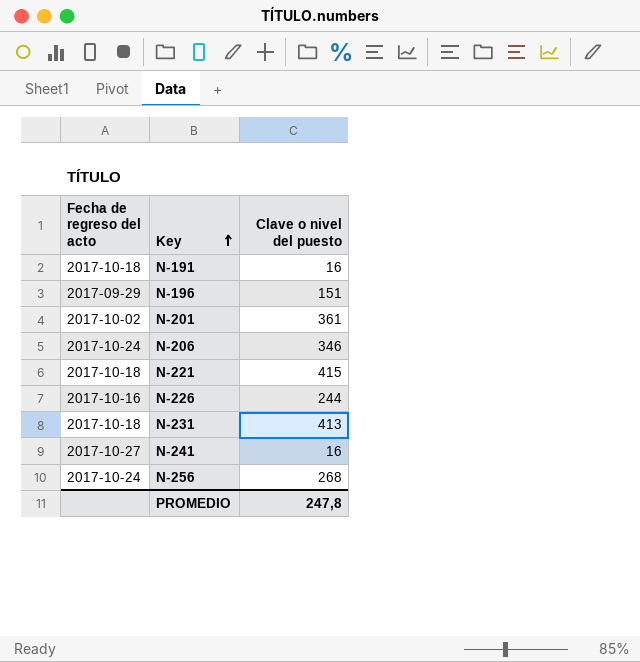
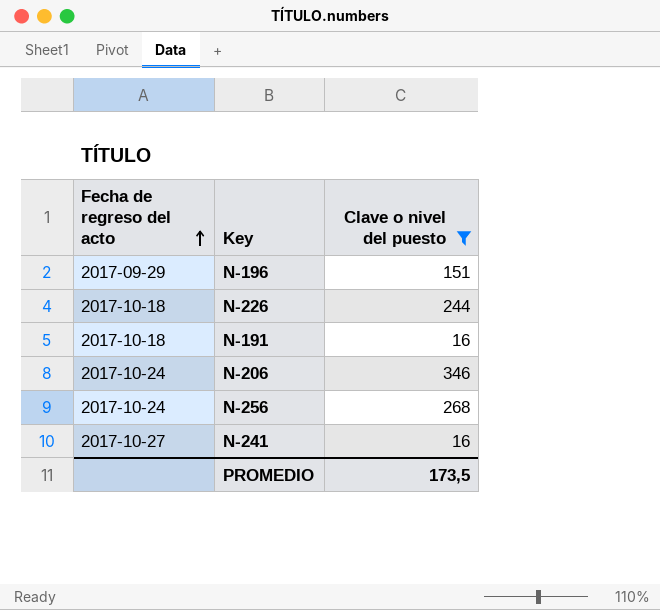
filter: none -> Clave o nivel del puesto <= 346
row order: Key ascending -> Fecha de regreso del acto ascending
N-226 | Fecha de regreso del acto: 2017-10-16 -> 2017-10-18
PROMEDIO | Clave o nivel del puesto: 247,8 -> 173,5

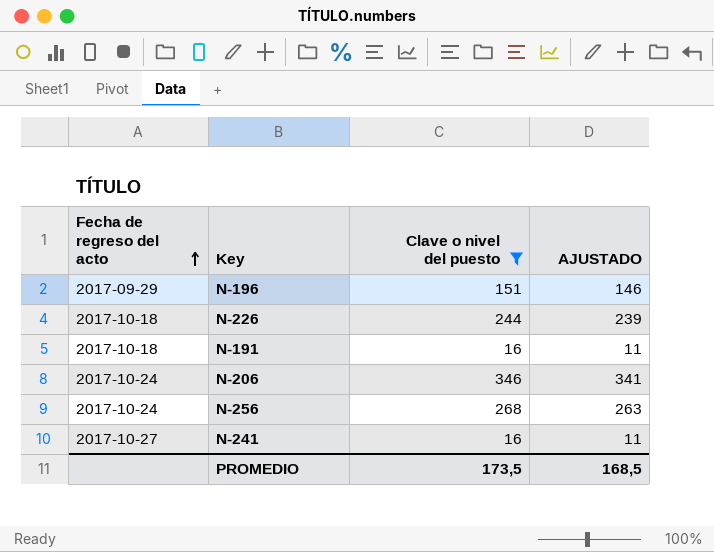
column AJUSTADO | formula: none -> [Clave o nivel del puesto] - 5

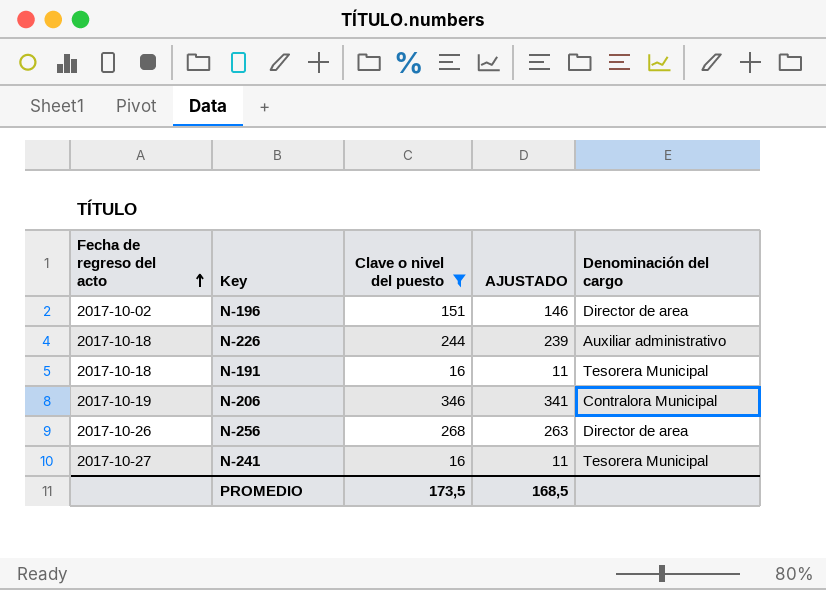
column Denominación del cargo | position: none -> 5
N-196 | Fecha de regreso del acto: 2017-09-29 -> 2017-10-02
N-206 | Fecha de regreso del acto: 2017-10-24 -> 2017-10-19
N-256 | Fecha de regreso del acto: 2017-10-24 -> 2017-10-26

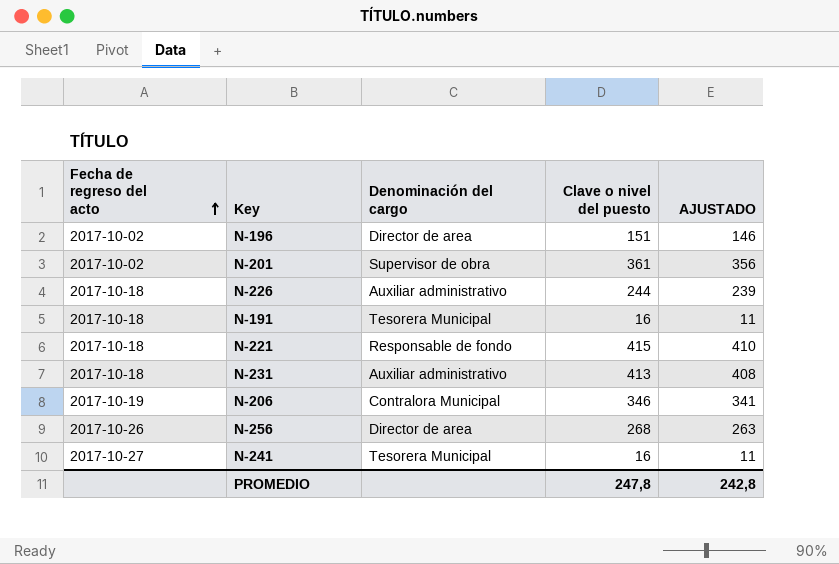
filter: Clave o nivel del puesto <= 346 -> none
column Denominación del cargo | position: 5 -> 3
PROMEDIO | Clave o nivel del puesto: 173,5 -> 247,8
PROMEDIO | AJUSTADO: 168,5 -> 242,8

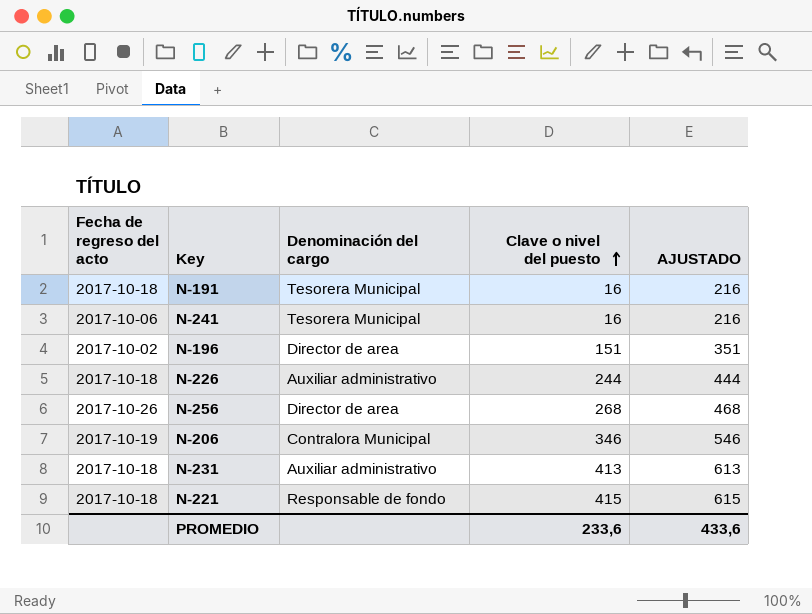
row order: Fecha de regreso del acto ascending -> Clave o nivel del puesto ascending
column AJUSTADO | formula: [Clave o nivel del puesto] - 5 -> [Clave o nivel del puesto] + 200
row N-201: 2017-10-02 | Supervisor de obra | 361 | 356 -> none
N-241 | Fecha de regreso del acto: 2017-10-27 -> 2017-10-06
PROMEDIO | Clave o nivel del puesto: 247,8 -> 233,6
PROMEDIO | AJUSTADO: 242,8 -> 433,6

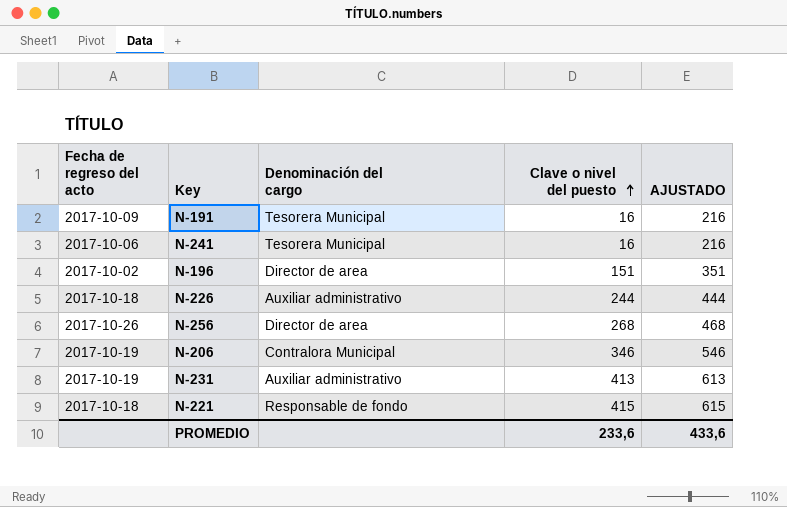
N-191 | Fecha de regreso del acto: 2017-10-18 -> 2017-10-09
N-231 | Fecha de regreso del acto: 2017-10-18 -> 2017-10-19

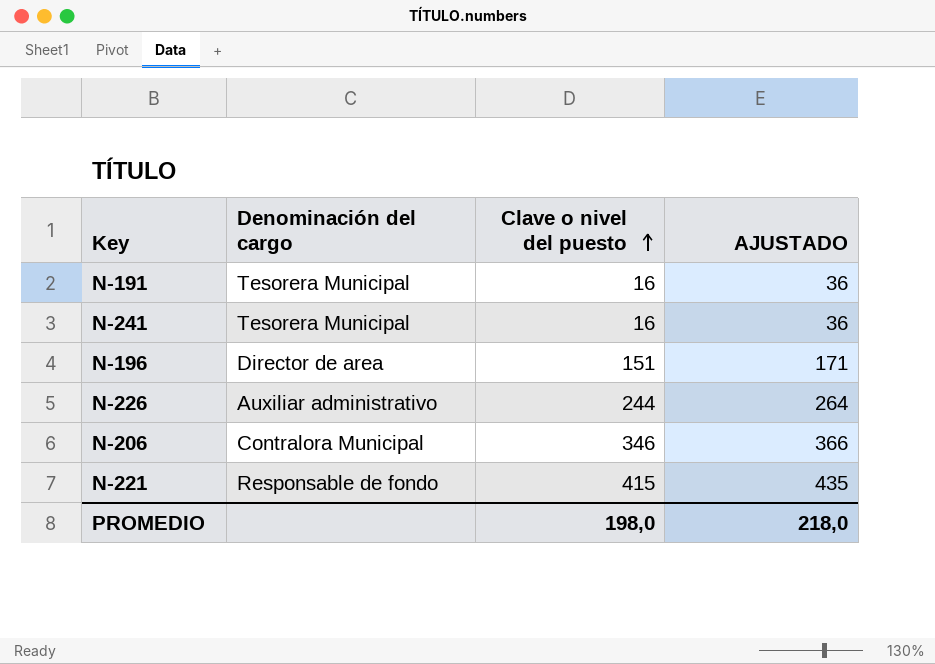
column Fecha de regreso del acto | position: 1 -> none
column AJUSTADO | formula: [Clave o nivel del puesto] + 200 -> [Clave o nivel del puesto] + 20
row N-256: 2017-10-26 | Director de area | 268 | 468 -> none
row N-231: 2017-10-19 | Auxiliar administrativo | 413 | 613 -> none
PROMEDIO | Clave o nivel del puesto: 233,6 -> 198,0
PROMEDIO | AJUSTADO: 433,6 -> 218,0

